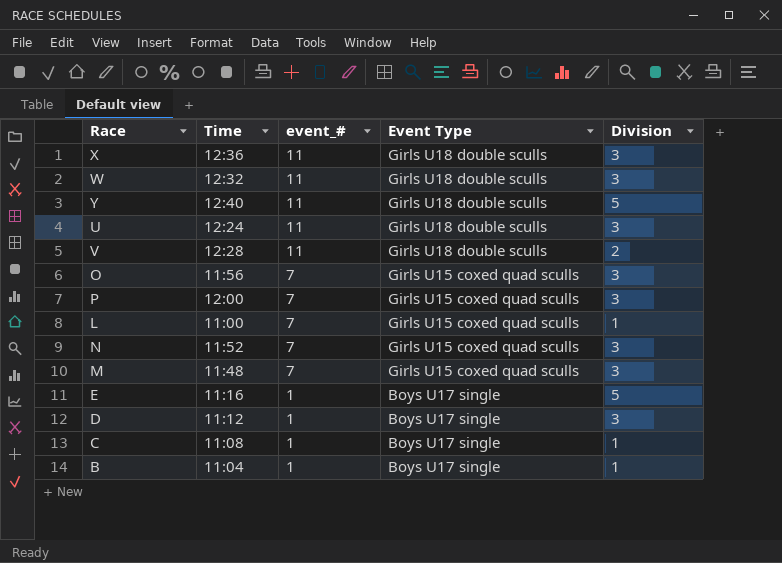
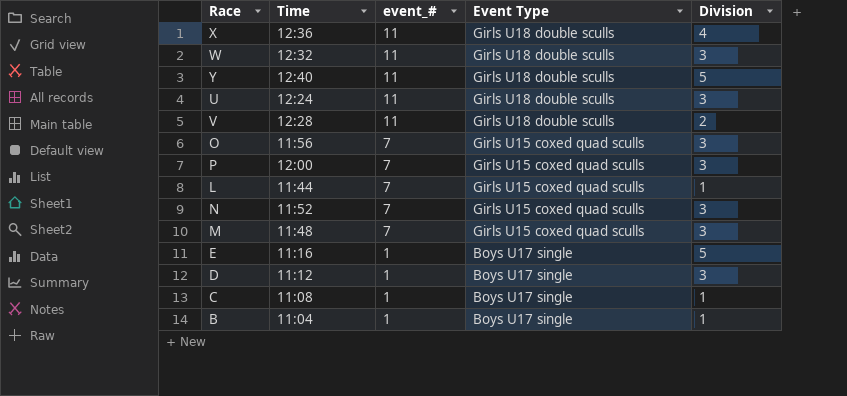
X | Division: 3 -> 4
L | Time: 11:00 -> 11:44

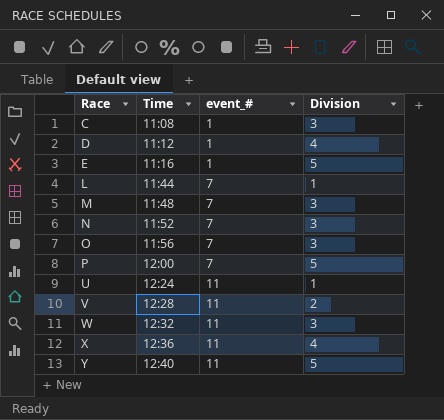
row order: event_# descending -> Race ascending
column Event Type | position: 4 -> none
row B: 11:04 | 1 | Boys U17 single | 1 -> none
C | Division: 1 -> 3
D | Division: 3 -> 4
P | Division: 3 -> 5
U | Division: 3 -> 1

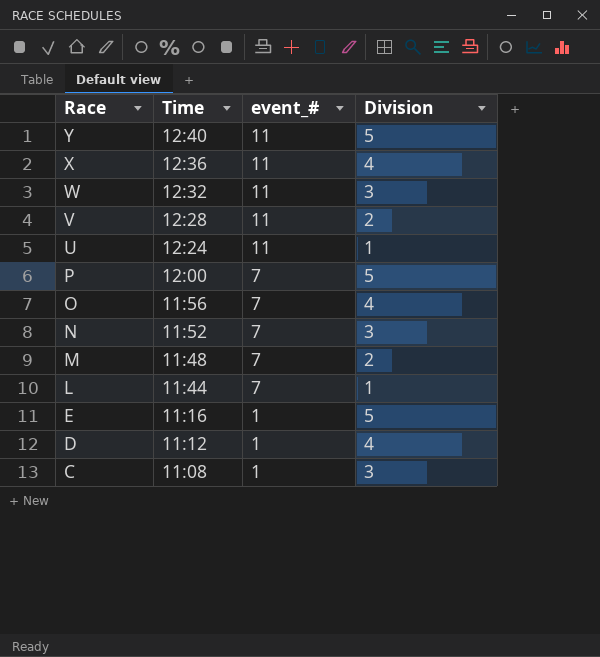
row order: Race ascending -> Race descending
O | Division: 3 -> 4
M | Division: 3 -> 2

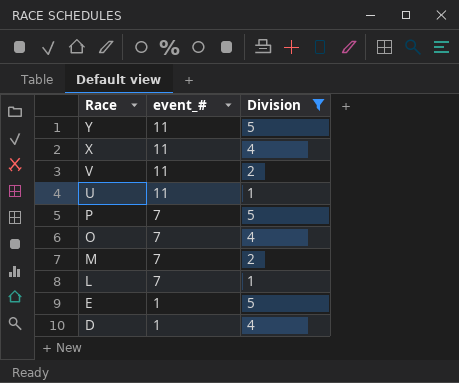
filter: none -> Division != 3
column Time | position: 2 -> none

